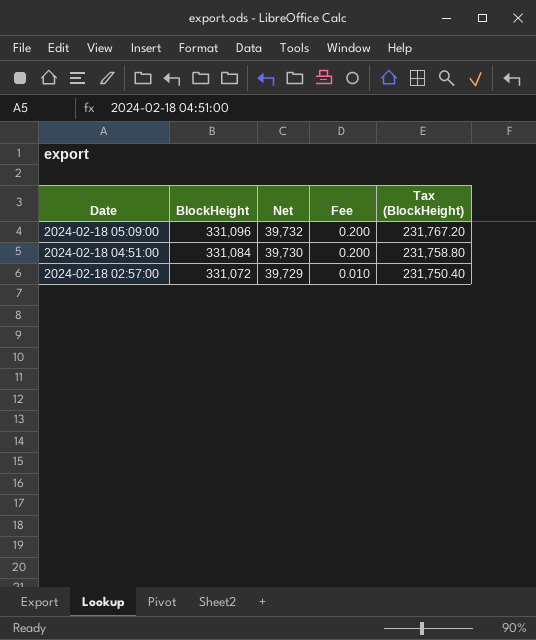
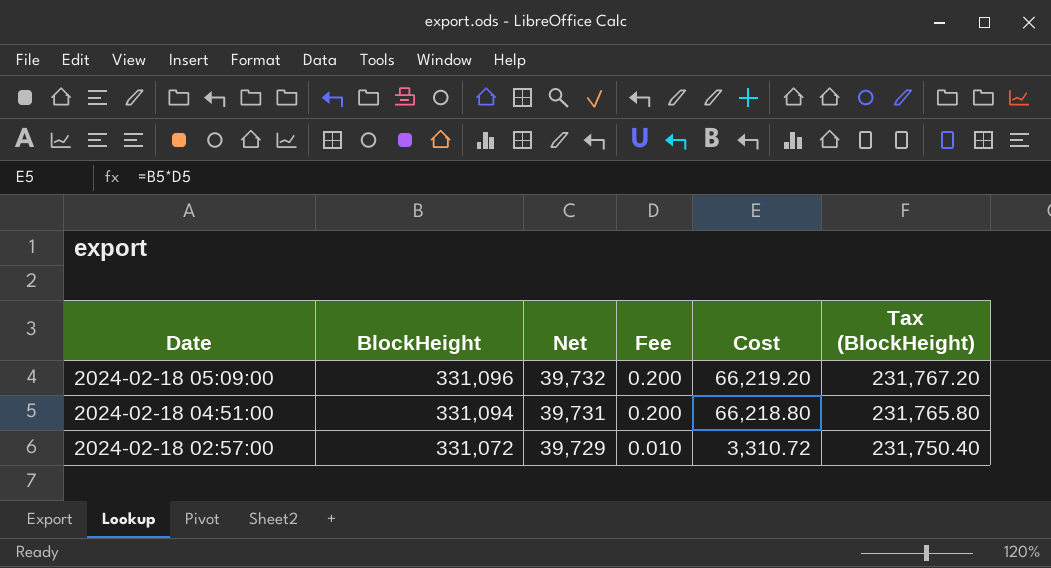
column Cost | formula: none -> [BlockHeight] * [Fee]
2024-02-18 04:51:00 | BlockHeight: 331,084 -> 331,094
2024-02-18 04:51:00 | Net: 39,730 -> 39,731
2024-02-18 04:51:00 | Tax (BlockHeight): 231,758.80 -> 231,765.80

